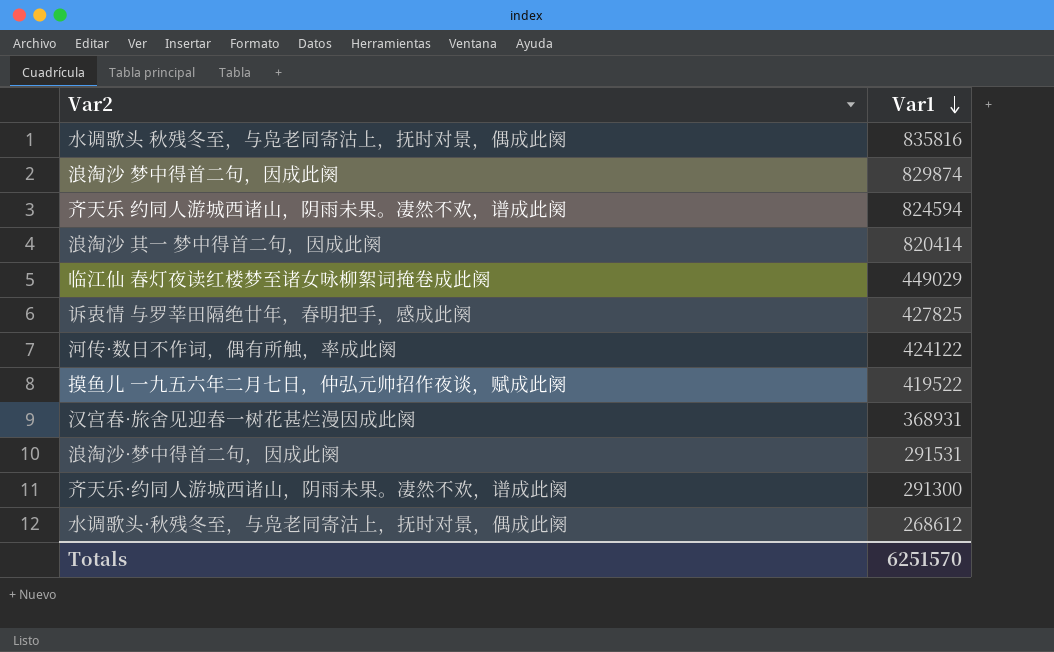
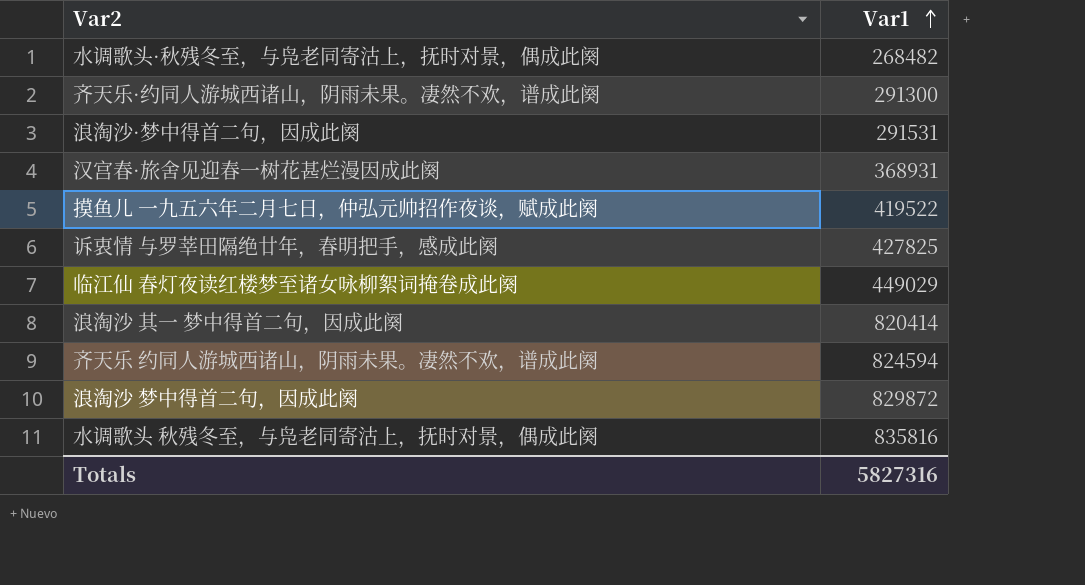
row order: Var1 descending -> Var1 ascending
row 河传·数日不作词，偶有所触，率成此阕: 424122 -> none
水调歌头·秋残冬至，与凫老同寄沽上，抚时对景，偶成此阕 | Var1: 268612 -> 268482
浪淘沙 梦中得首二句，因成此阕 | Var1: 829874 -> 829872
Totals | Var1: 6251570 -> 5827316

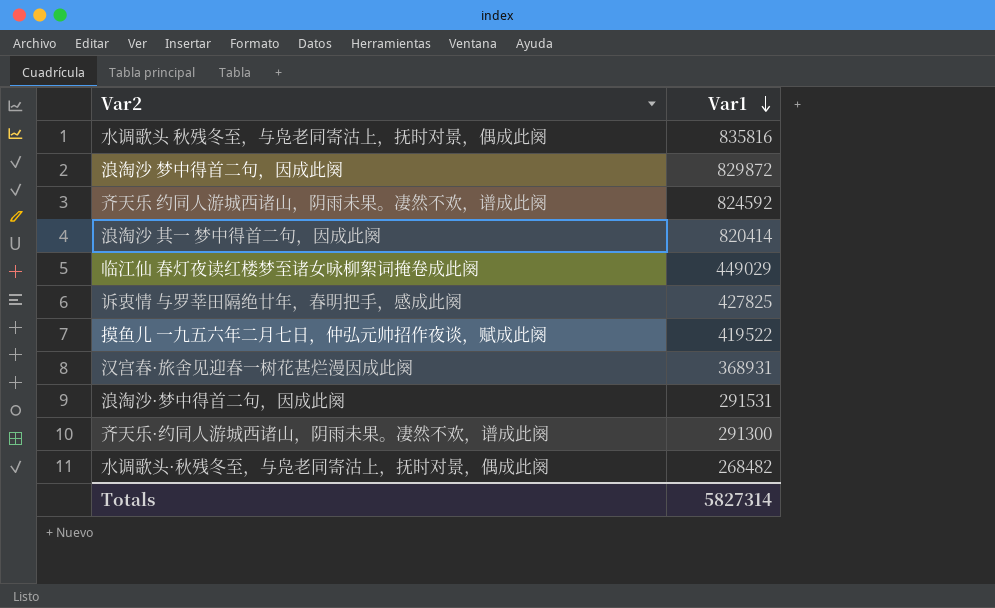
row order: Var1 ascending -> Var1 descending
齐天乐 约同人游城西诸山，阴雨未果。凄然不欢，谱成此阕 | Var1: 824594 -> 824592
Totals | Var1: 5827316 -> 5827314

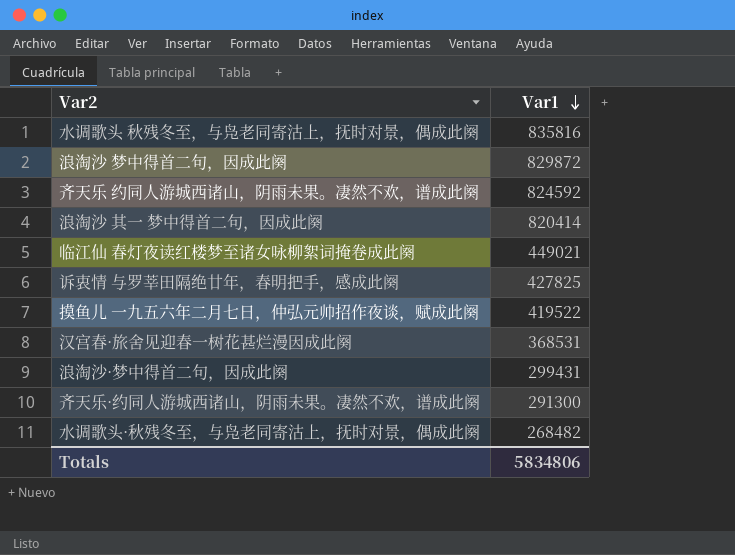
临江仙 春灯夜读红楼梦至诸女咏柳絮词掩卷成此阕 | Var1: 449029 -> 449021
汉宫春·旅舍见迎春一树花甚烂漫因成此阕 | Var1: 368931 -> 368531
浪淘沙·梦中得首二句，因成此阕 | Var1: 291531 -> 299431
Totals | Var1: 5827314 -> 5834806

